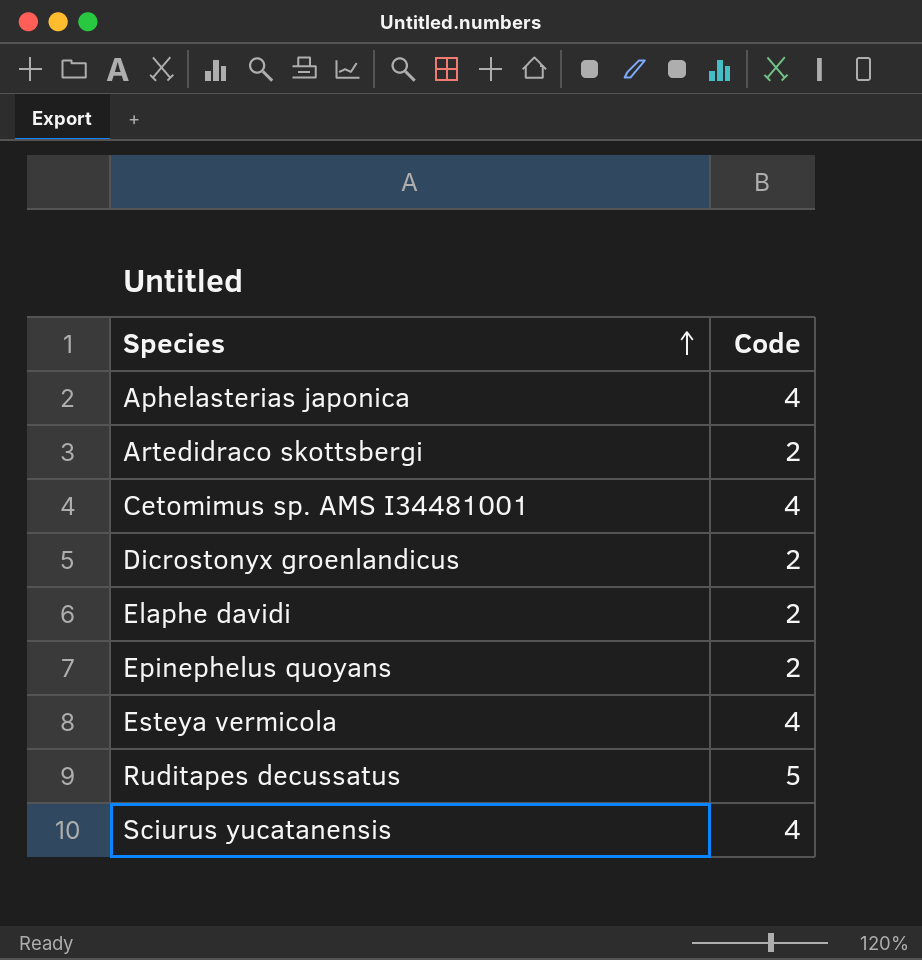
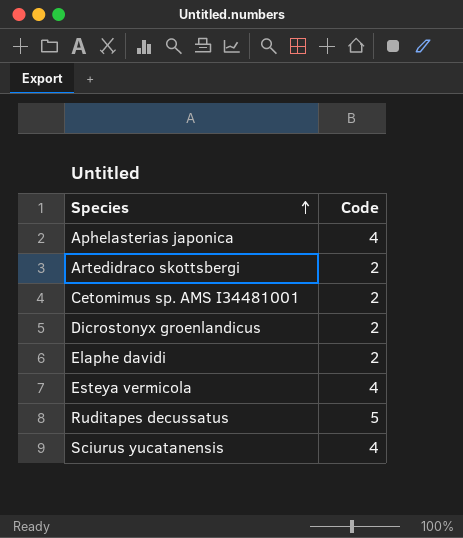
row Epinephelus quoyans: 2 -> none
Cetomimus sp. AMS I34481001 | Code: 4 -> 2

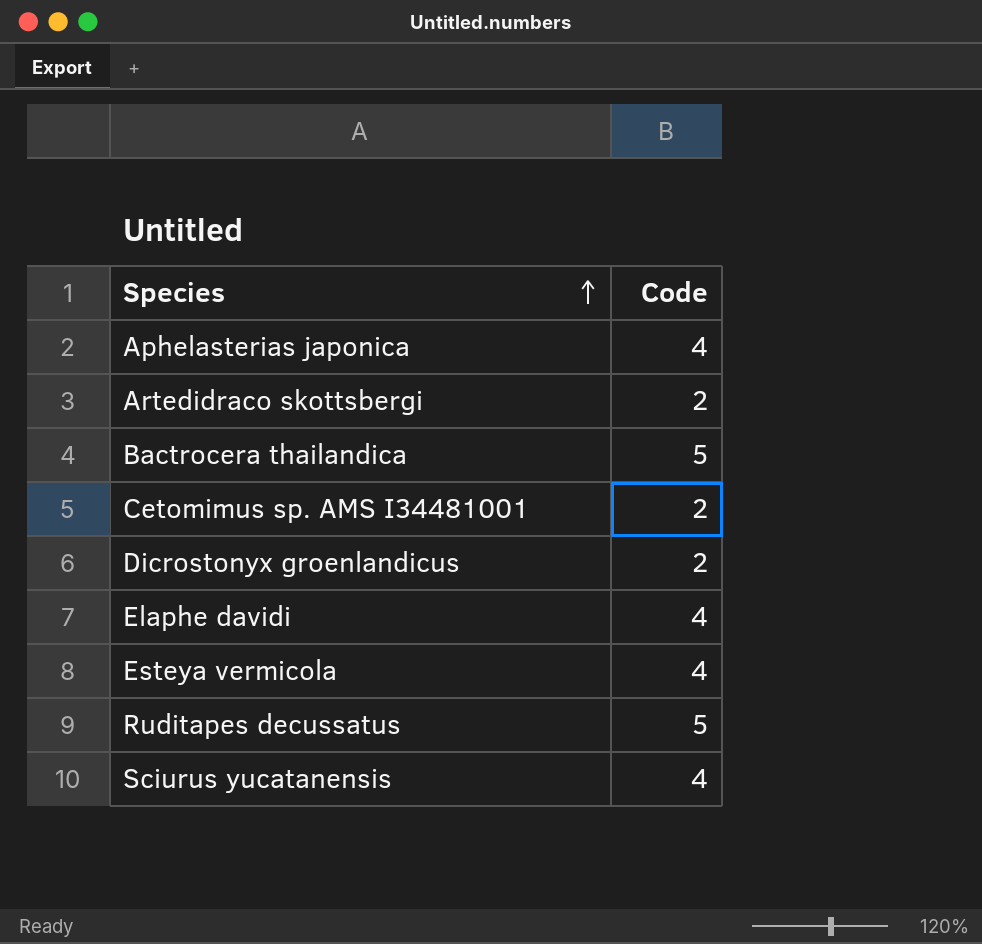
row Bactrocera thailandica: none -> 5
Elaphe davidi | Code: 2 -> 4

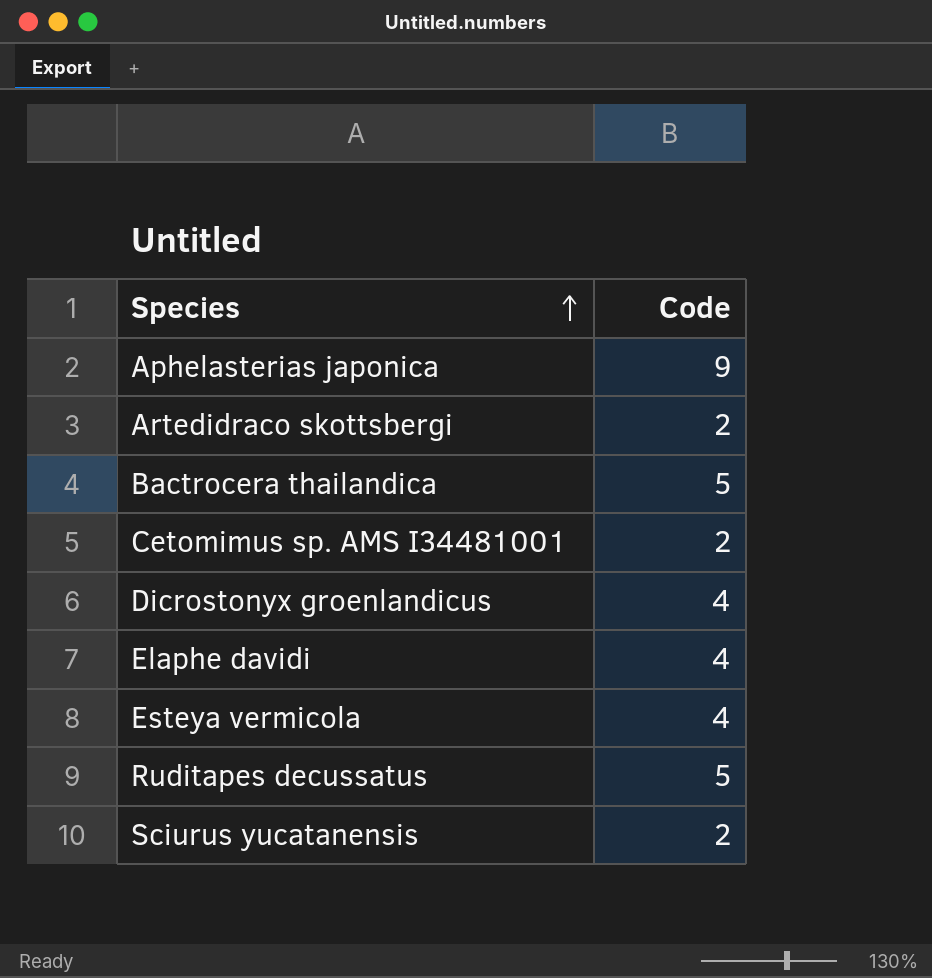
Aphelasterias japonica | Code: 4 -> 9
Dicrostonyx groenlandicus | Code: 2 -> 4
Sciurus yucatanensis | Code: 4 -> 2

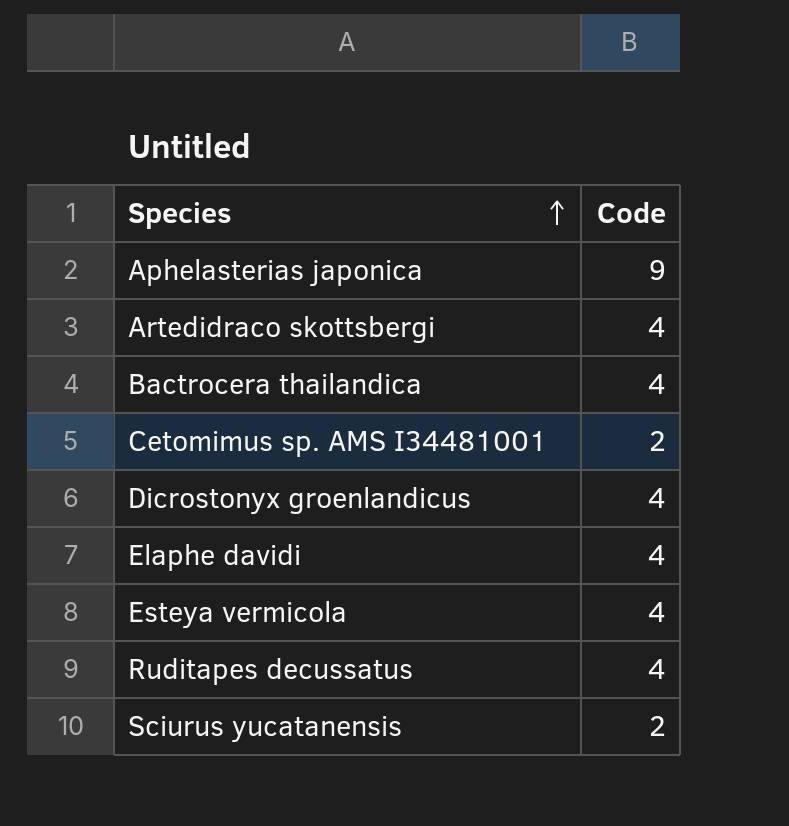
Artedidraco skottsbergi | Code: 2 -> 4
Bactrocera thailandica | Code: 5 -> 4
Ruditapes decussatus | Code: 5 -> 4

